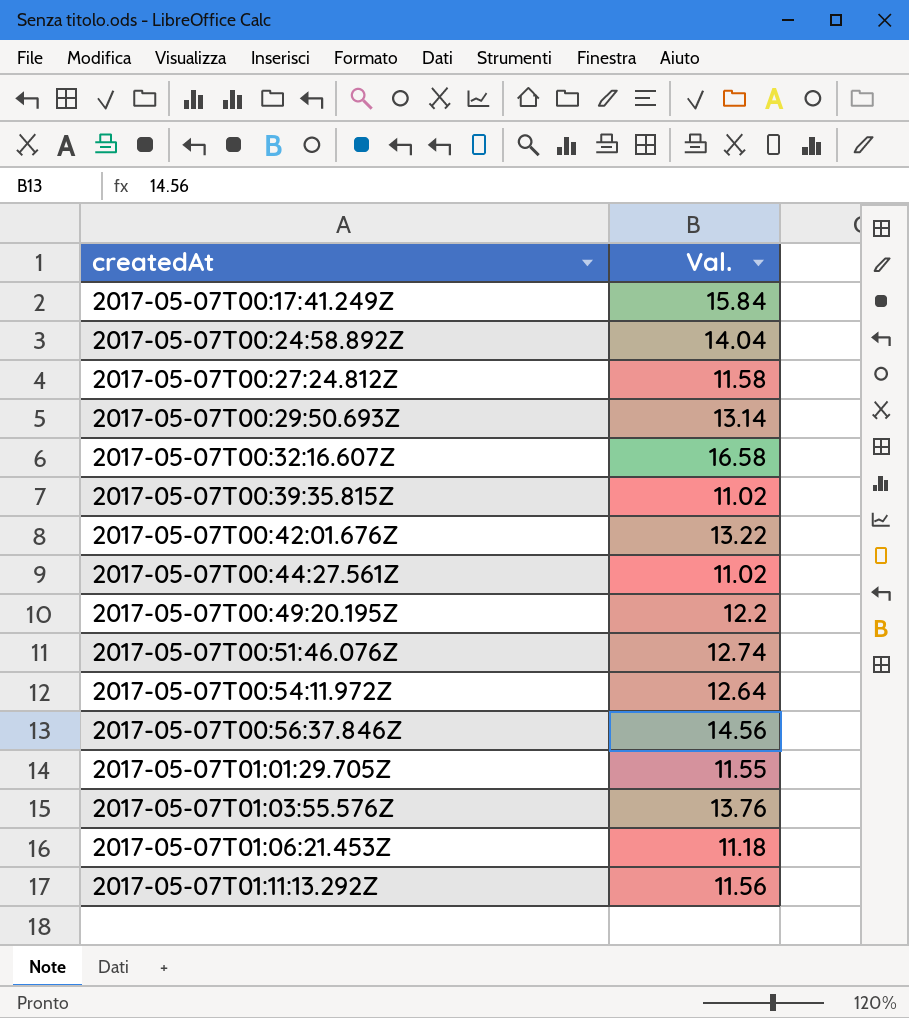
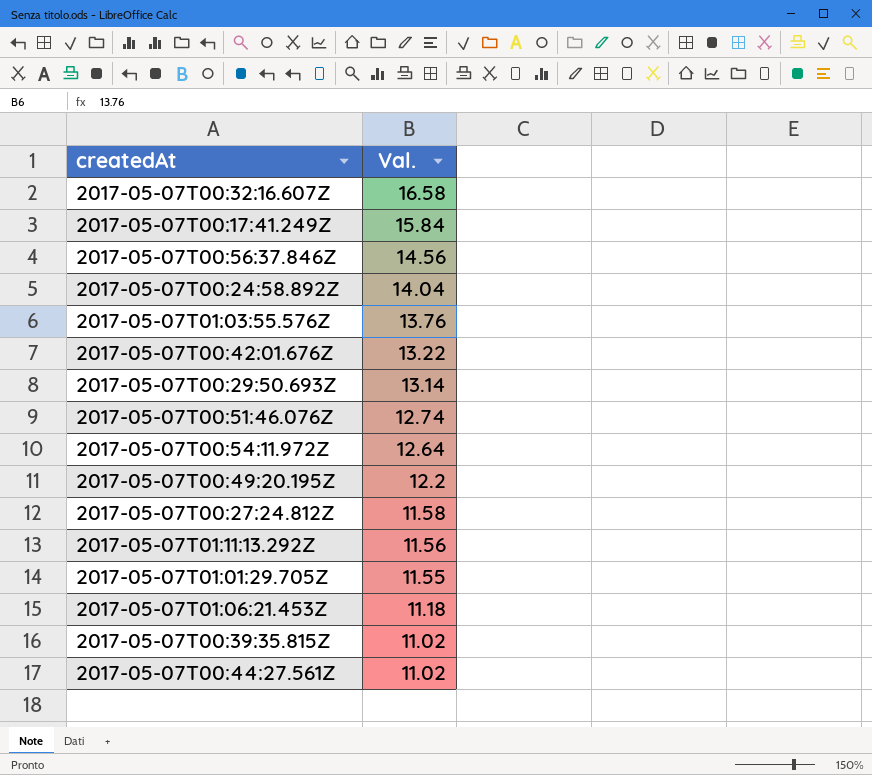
row order: createdAt ascending -> Val. descending

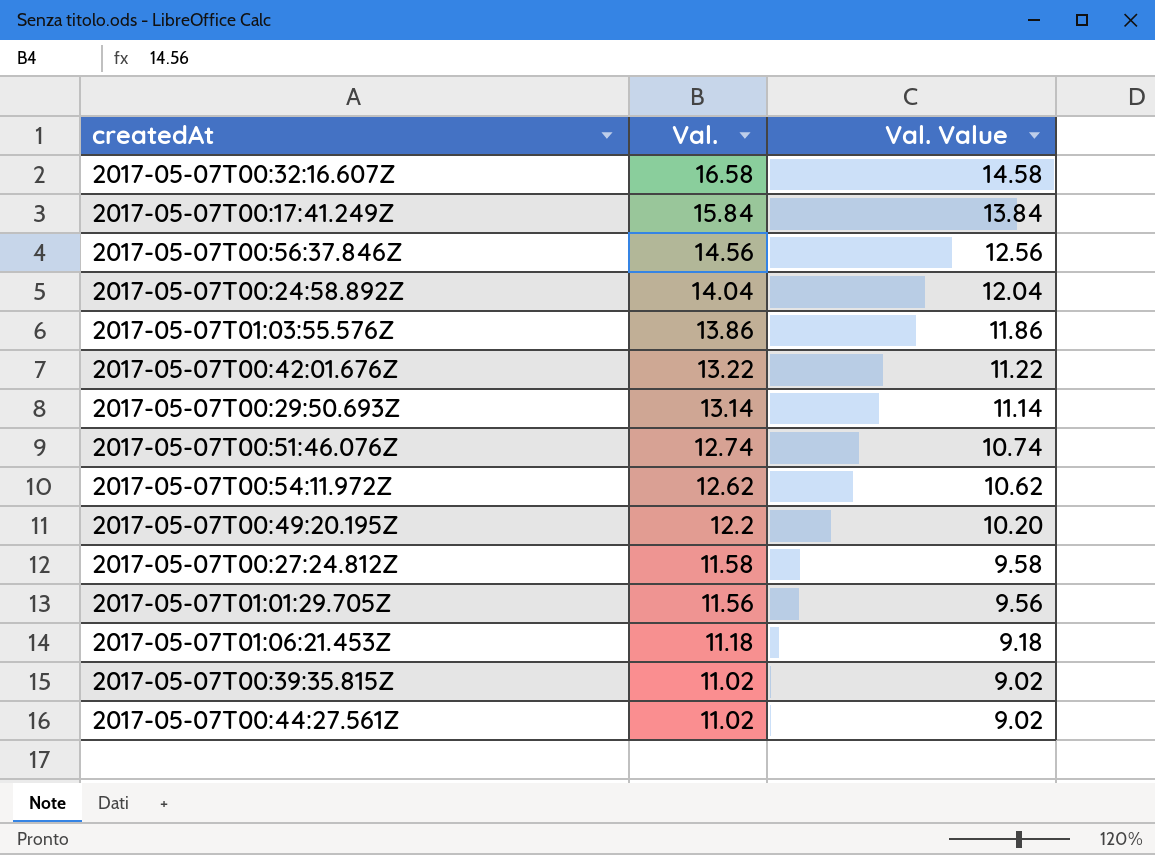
column Val. Value | formula: none -> [Val.] - 2
row 2017-05-07T01:11:13.292Z: 11.56 -> none
2017-05-07T01:03:55.576Z | Val.: 13.76 -> 13.86
2017-05-07T00:54:11.972Z | Val.: 12.64 -> 12.62
2017-05-07T01:01:29.705Z | Val.: 11.55 -> 11.56

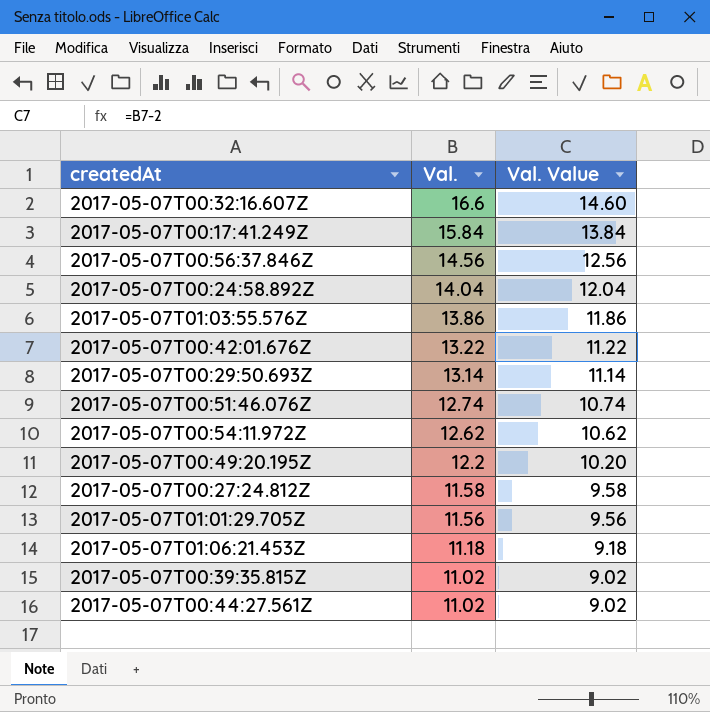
2017-05-07T00:32:16.607Z | Val.: 16.58 -> 16.6
2017-05-07T00:32:16.607Z | Val. Value: 14.58 -> 14.60

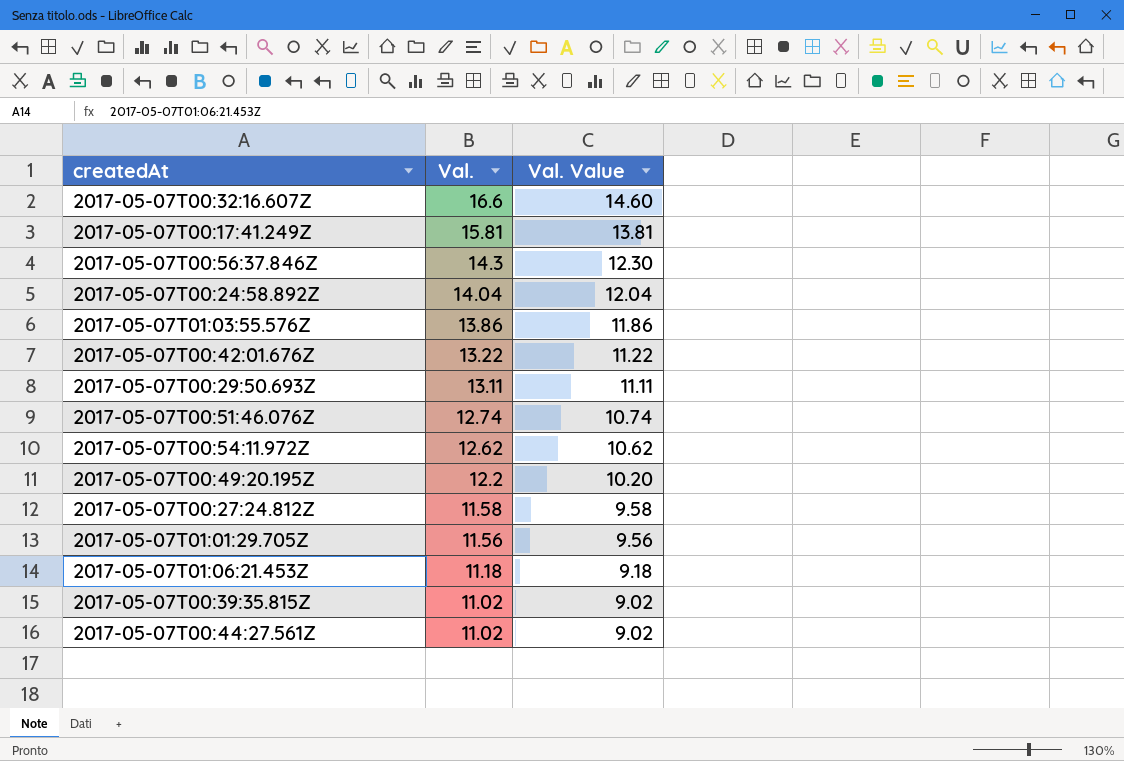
2017-05-07T00:17:41.249Z | Val.: 15.84 -> 15.81
2017-05-07T00:17:41.249Z | Val. Value: 13.84 -> 13.81
2017-05-07T00:56:37.846Z | Val.: 14.56 -> 14.3
2017-05-07T00:56:37.846Z | Val. Value: 12.56 -> 12.30
2017-05-07T00:29:50.693Z | Val.: 13.14 -> 13.11
2017-05-07T00:29:50.693Z | Val. Value: 11.14 -> 11.11

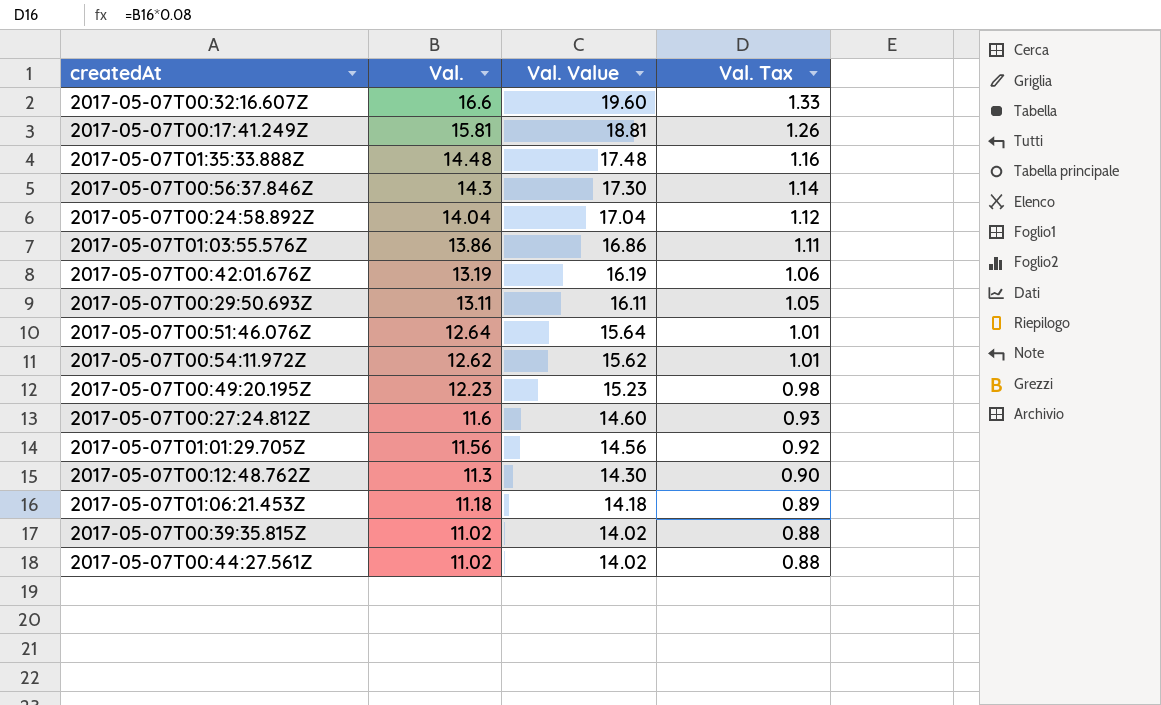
column Val. Value | formula: [Val.] - 2 -> [Val.] + 3
column Val. Tax | formula: none -> [Val.] * 0.08
row 2017-05-07T01:35:33.888Z: none -> 14.48 | 17.48 | 1.16
2017-05-07T00:42:01.676Z | Val.: 13.22 -> 13.19
2017-05-07T00:51:46.076Z | Val.: 12.74 -> 12.64
2017-05-07T00:49:20.195Z | Val.: 12.2 -> 12.23
2017-05-07T00:27:24.812Z | Val.: 11.58 -> 11.6
row 2017-05-07T00:12:48.762Z: none -> 11.3 | 14.30 | 0.90

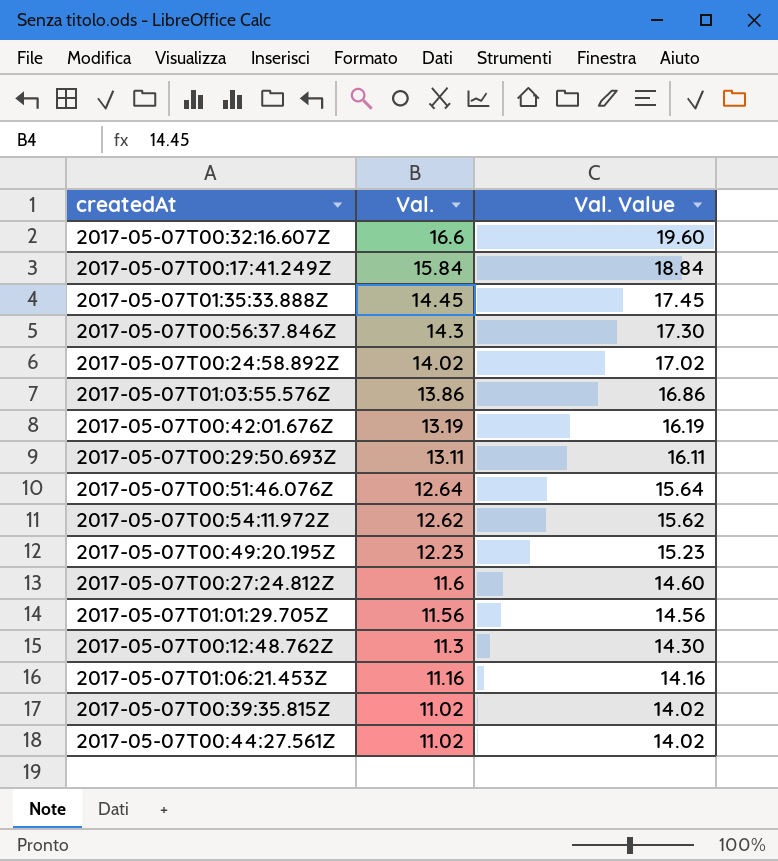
column Val. Tax | formula: [Val.] * 0.08 -> none
2017-05-07T00:17:41.249Z | Val.: 15.81 -> 15.84
2017-05-07T00:17:41.249Z | Val. Value: 18.81 -> 18.84
2017-05-07T01:35:33.888Z | Val.: 14.48 -> 14.45
2017-05-07T01:35:33.888Z | Val. Value: 17.48 -> 17.45
2017-05-07T00:24:58.892Z | Val.: 14.04 -> 14.02
2017-05-07T00:24:58.892Z | Val. Value: 17.04 -> 17.02
2017-05-07T01:06:21.453Z | Val.: 11.18 -> 11.16
2017-05-07T01:06:21.453Z | Val. Value: 14.18 -> 14.16

